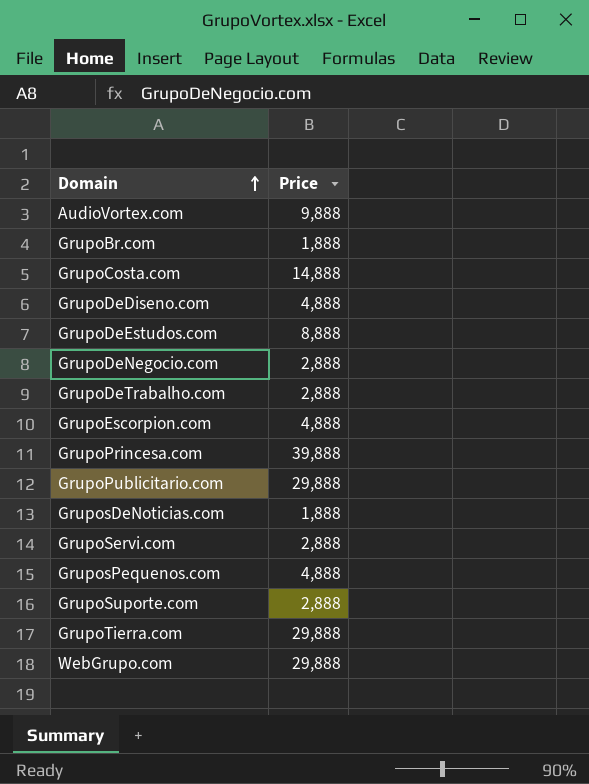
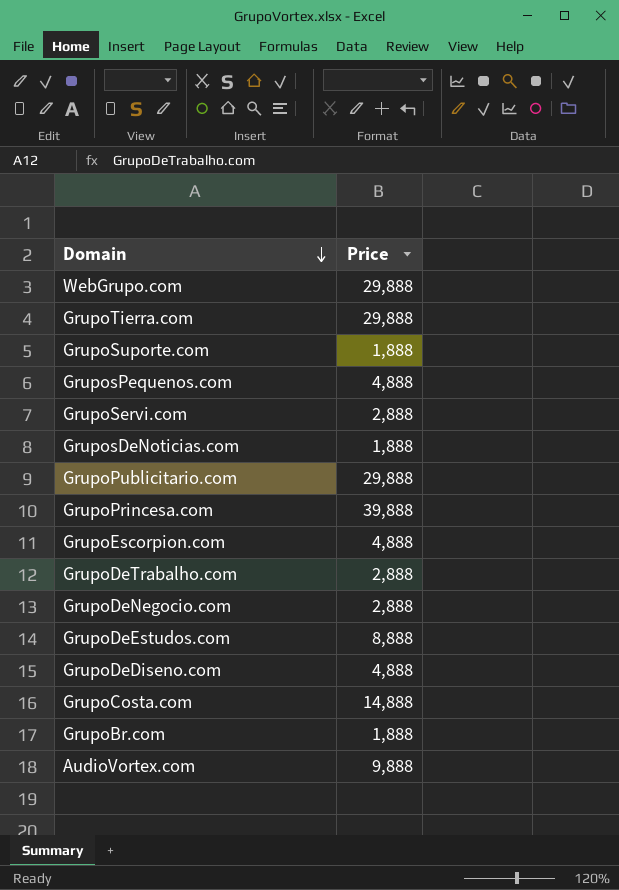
row order: Domain ascending -> Domain descending
GrupoSuporte.com | Price: 2,888 -> 1,888

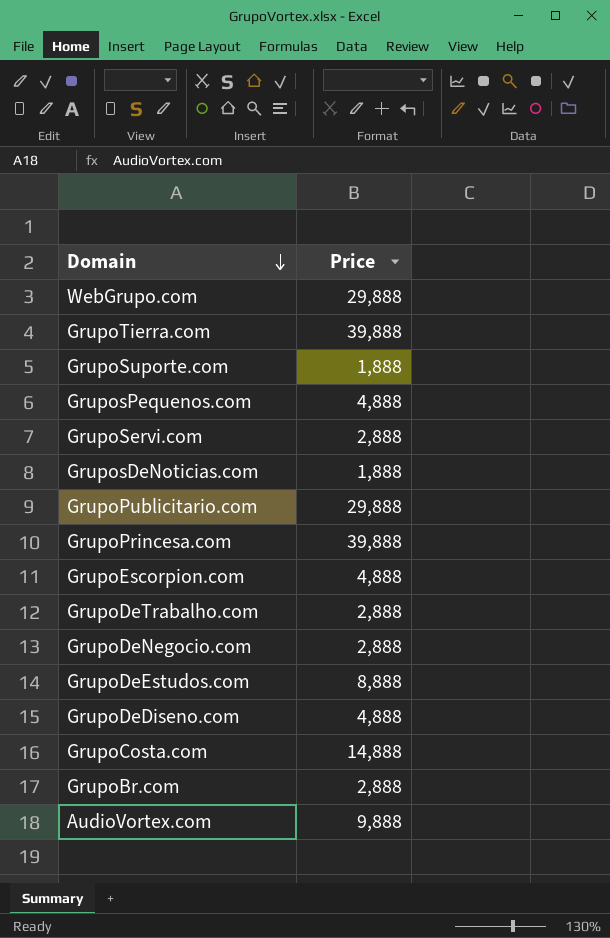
GrupoTierra.com | Price: 29,888 -> 39,888
GrupoBr.com | Price: 1,888 -> 2,888

